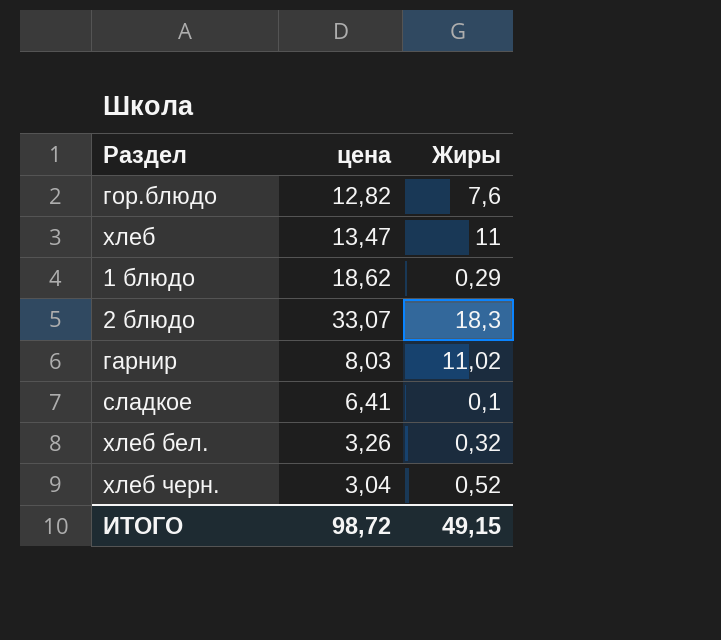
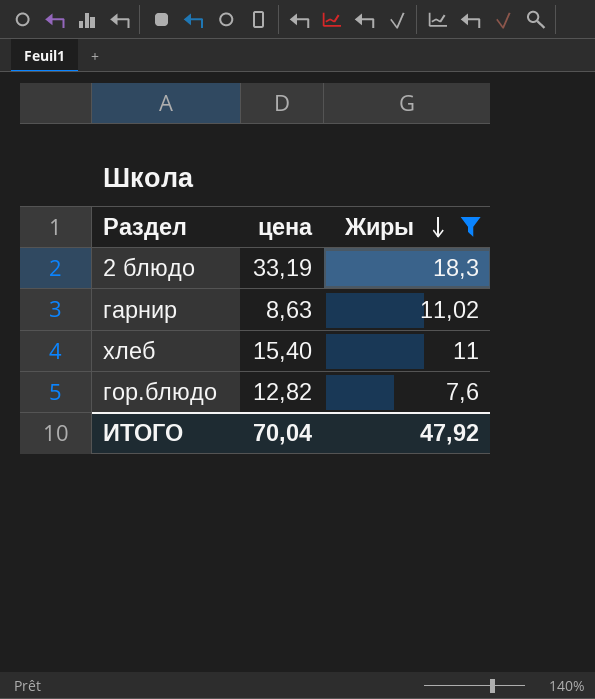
filter: none -> Жиры >= 7,6
row order: none -> Жиры descending
2 блюдо | цена: 33,07 -> 33,19
гарнир | цена: 8,03 -> 8,63
хлеб | цена: 13,47 -> 15,40
ИТОГО | цена: 98,72 -> 70,04
ИТОГО | Жиры: 49,15 -> 47,92

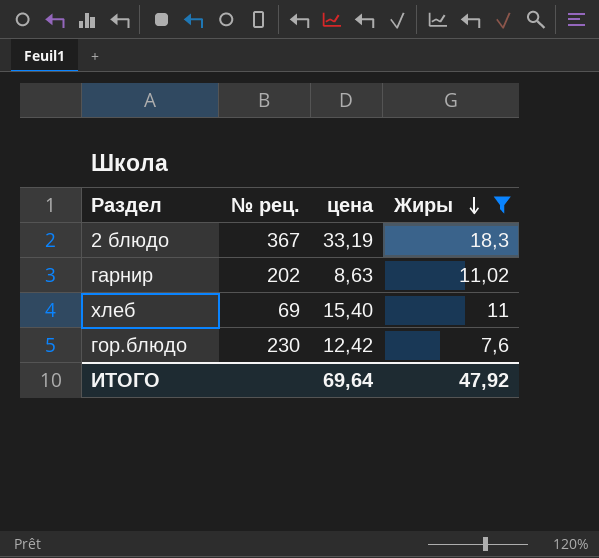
column № рец. | position: none -> 2
гор.блюдо | цена: 12,82 -> 12,42
ИТОГО | цена: 70,04 -> 69,64

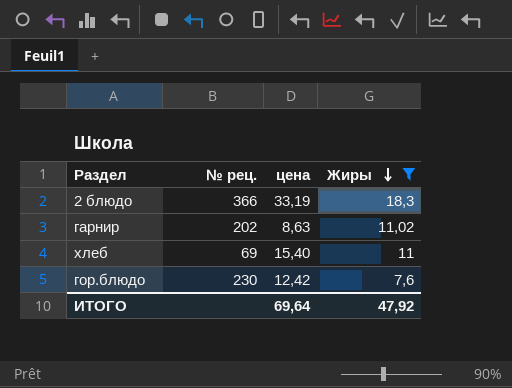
2 блюдо | № рец.: 367 -> 366

